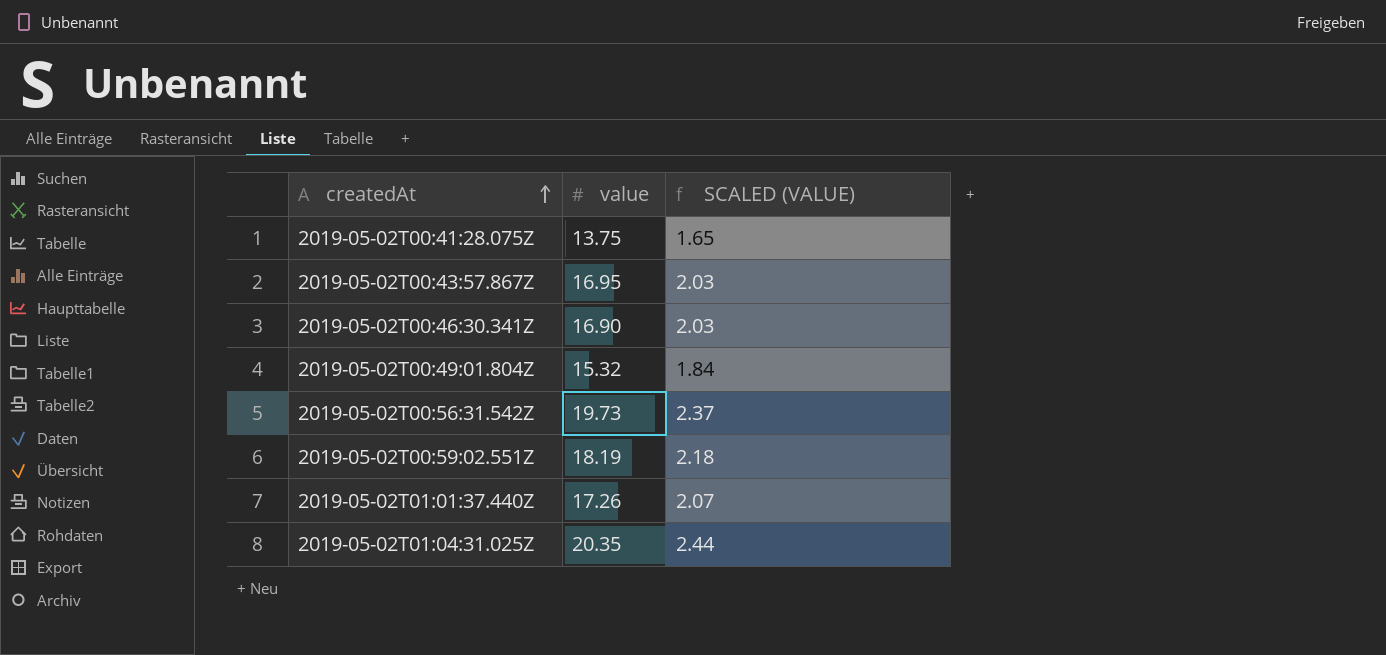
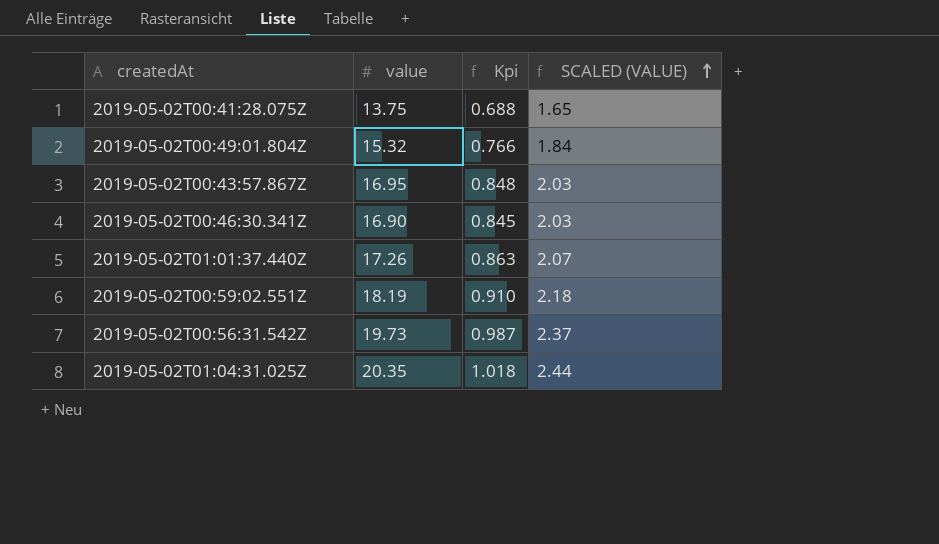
row order: createdAt ascending -> SCALED (VALUE) ascending
column Kpi | formula: none -> [value] * 0.05

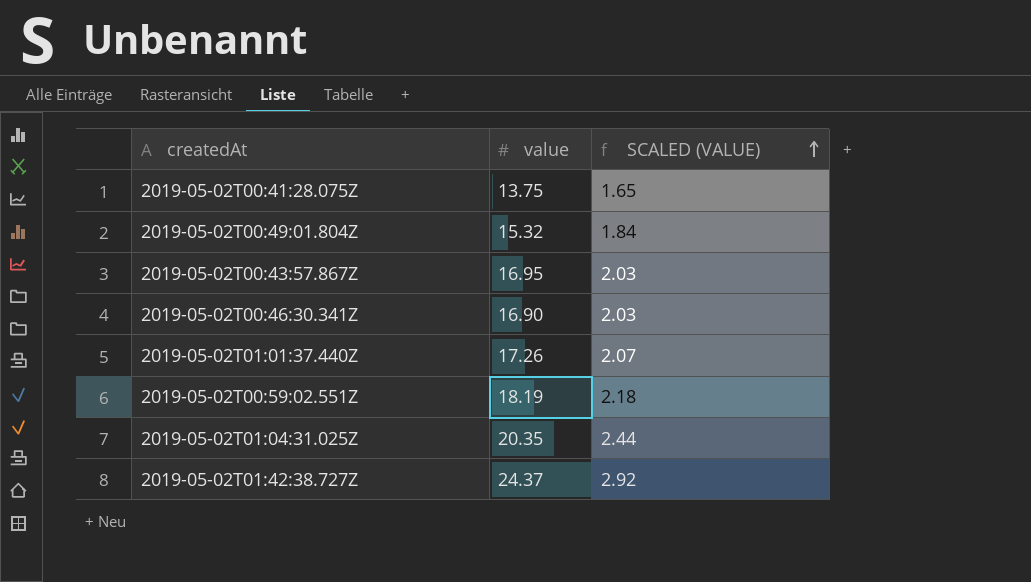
column Kpi | formula: [value] * 0.05 -> none
row 2019-05-02T00:56:31.542Z: 19.73 | 0.987 | 2.37 -> none
row 2019-05-02T01:42:38.727Z: none -> 24.37 | 2.92

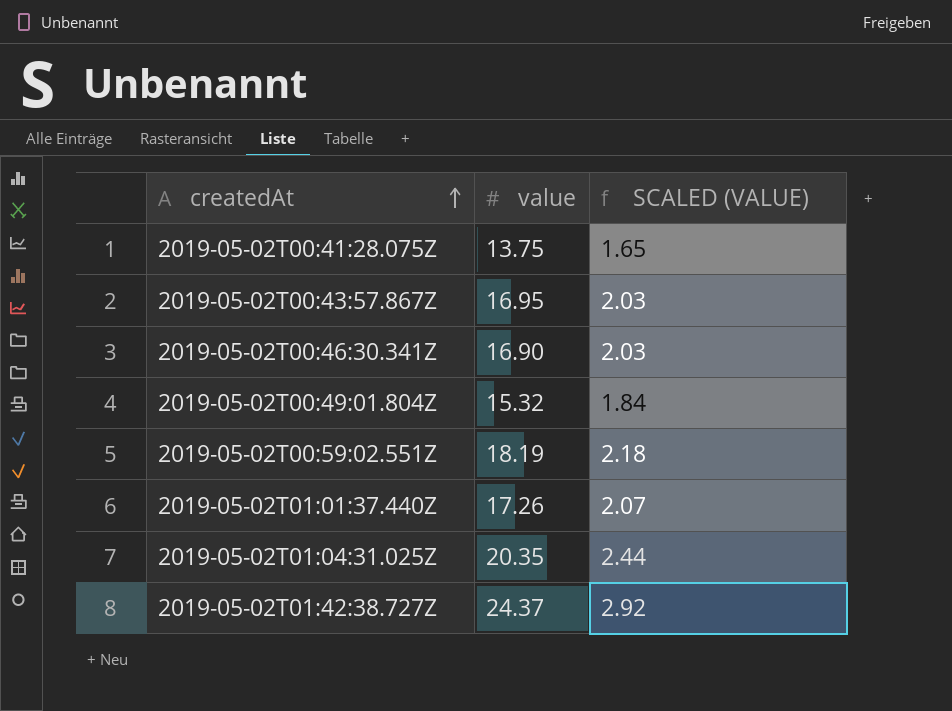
row order: SCALED (VALUE) ascending -> createdAt ascending

